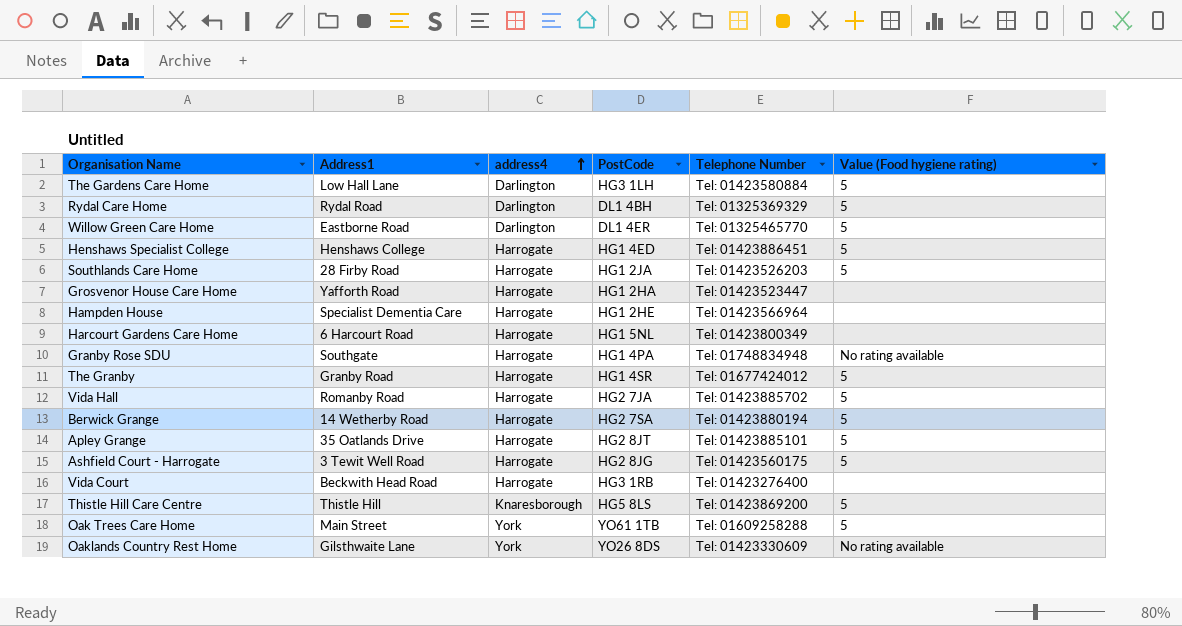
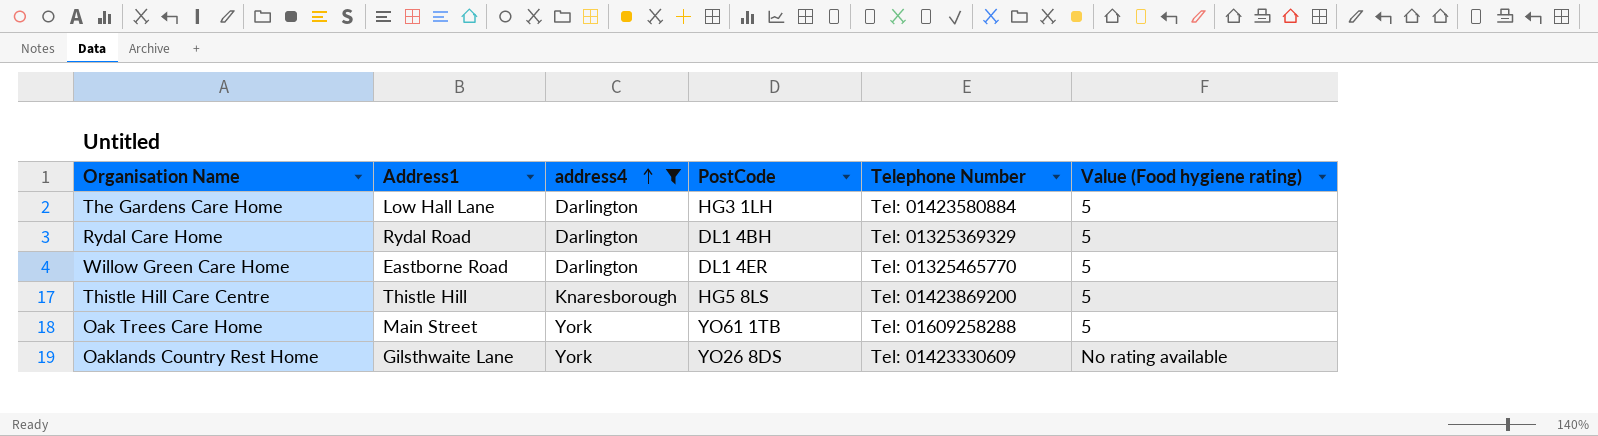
filter: none -> address4 != Harrogate

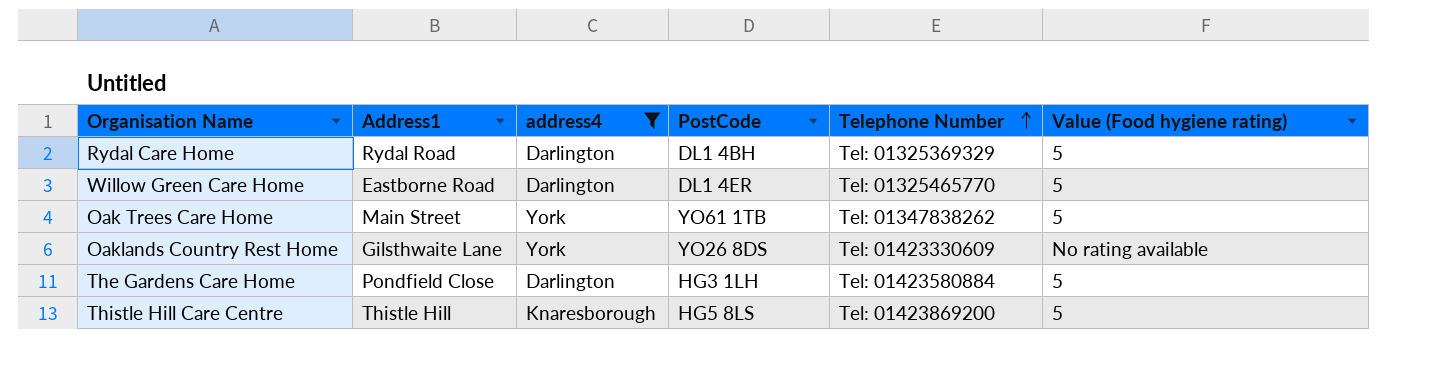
row order: address4 ascending -> Telephone Number ascending
Oak Trees Care Home | Telephone Number: Tel: 01609258288 -> Tel: 01347838262
The Gardens Care Home | Address1: Low Hall Lane -> Pondfield Close

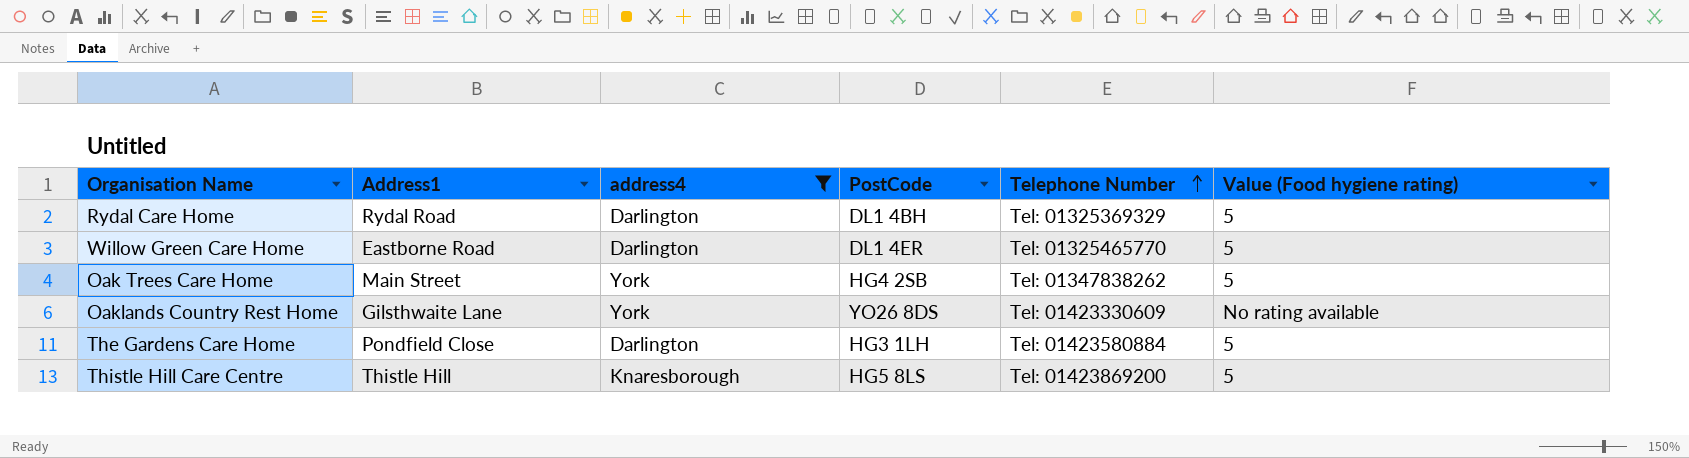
Oak Trees Care Home | PostCode: YO61 1TB -> HG4 2SB

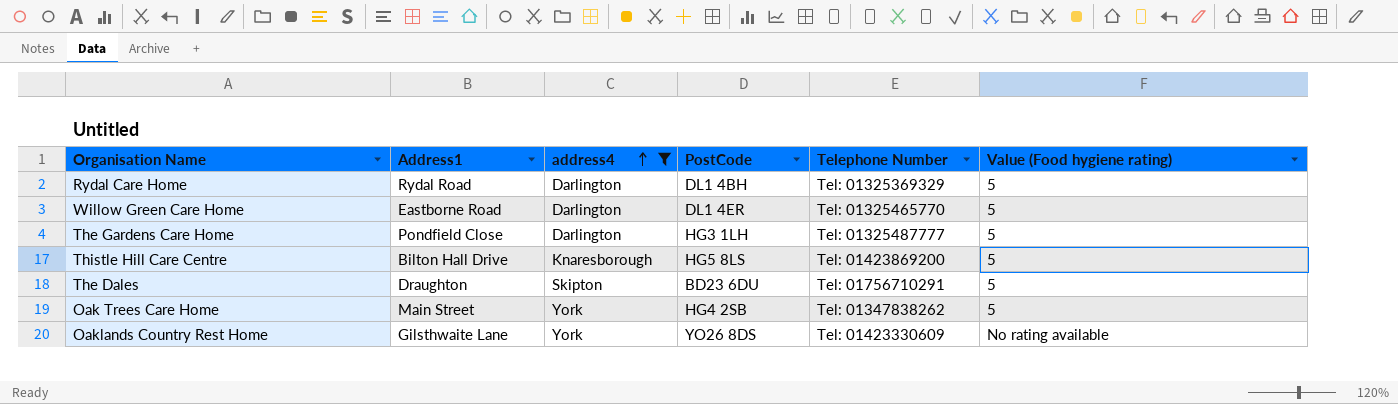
row order: Telephone Number ascending -> address4 ascending
The Gardens Care Home | Telephone Number: Tel: 01423580884 -> Tel: 01325487777
Thistle Hill Care Centre | Address1: Thistle Hill -> Bilton Hall Drive
row The Dales: none -> Draughton | Skipton | BD23 6DU | Tel: 01756710291 | 5

